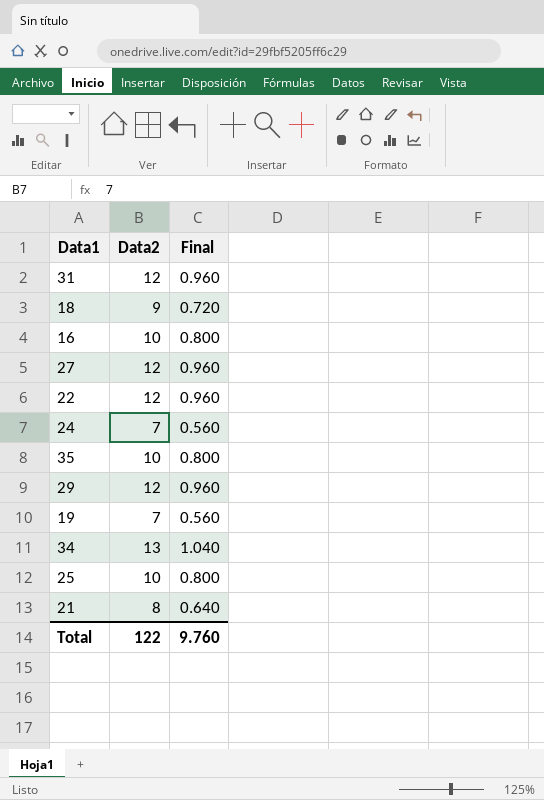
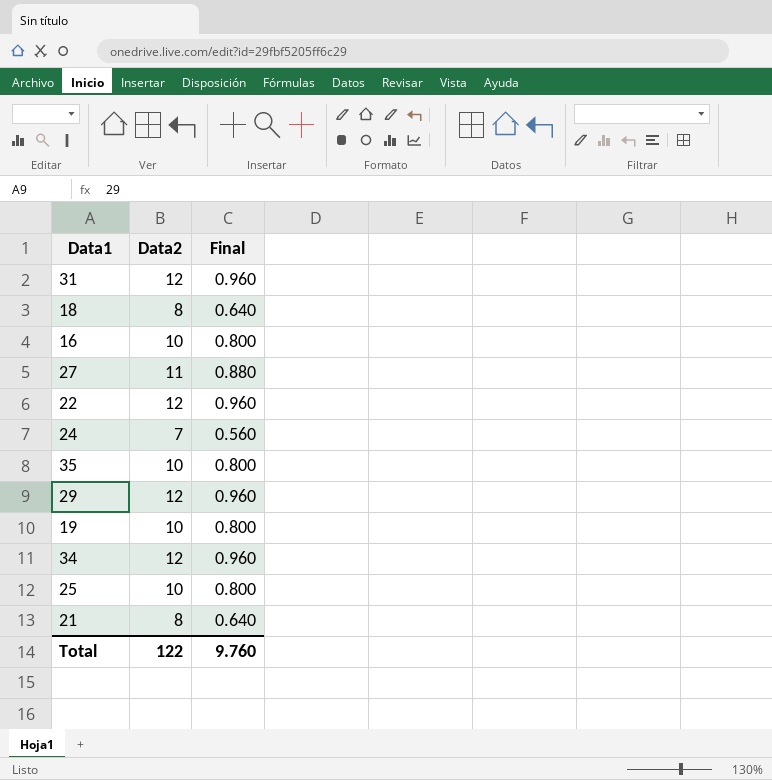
18 | Data2: 9 -> 8
18 | Final: 0.720 -> 0.640
27 | Data2: 12 -> 11
27 | Final: 0.960 -> 0.880
19 | Data2: 7 -> 10
19 | Final: 0.560 -> 0.800
34 | Data2: 13 -> 12
34 | Final: 1.040 -> 0.960

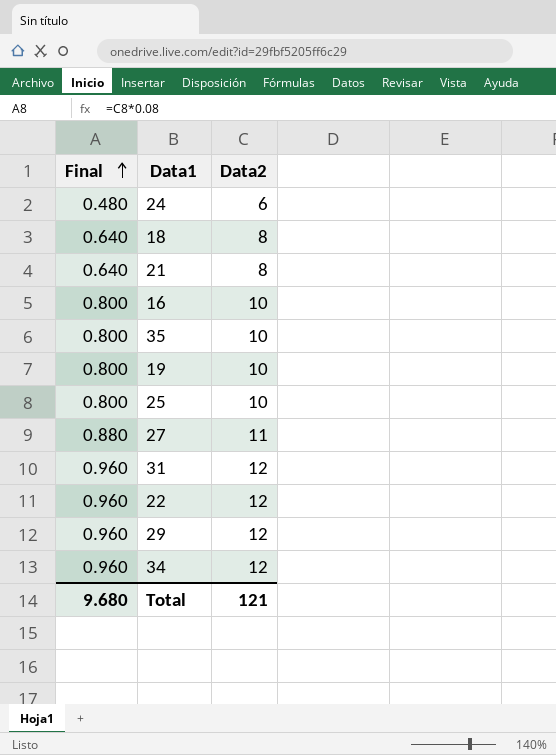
row order: none -> Final ascending
column Final | position: 3 -> 1
24 | Final: 0.560 -> 0.480
24 | Data2: 7 -> 6
Total | Final: 9.760 -> 9.680
Total | Data2: 122 -> 121

